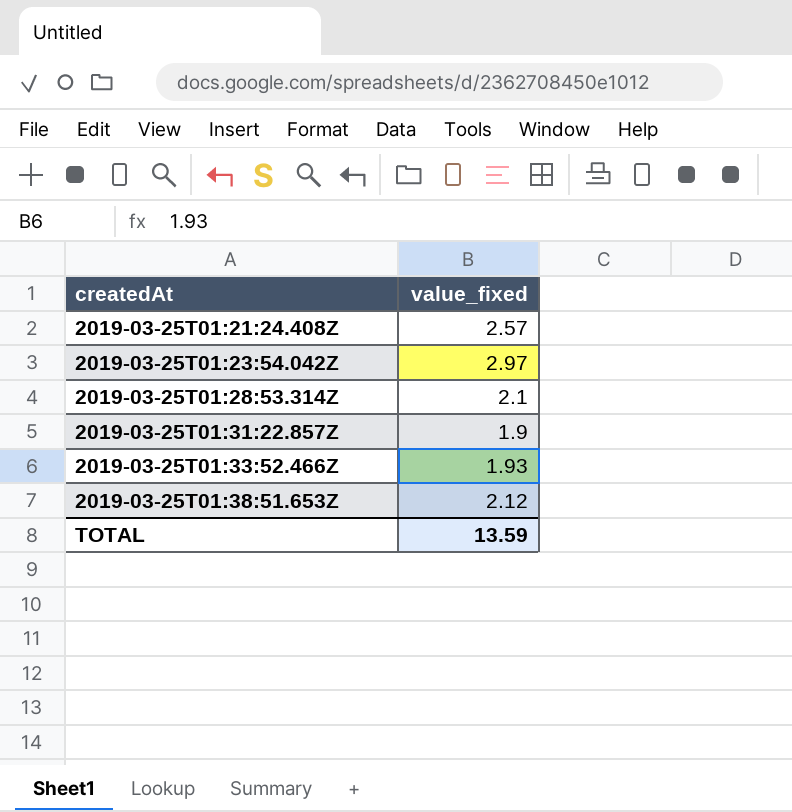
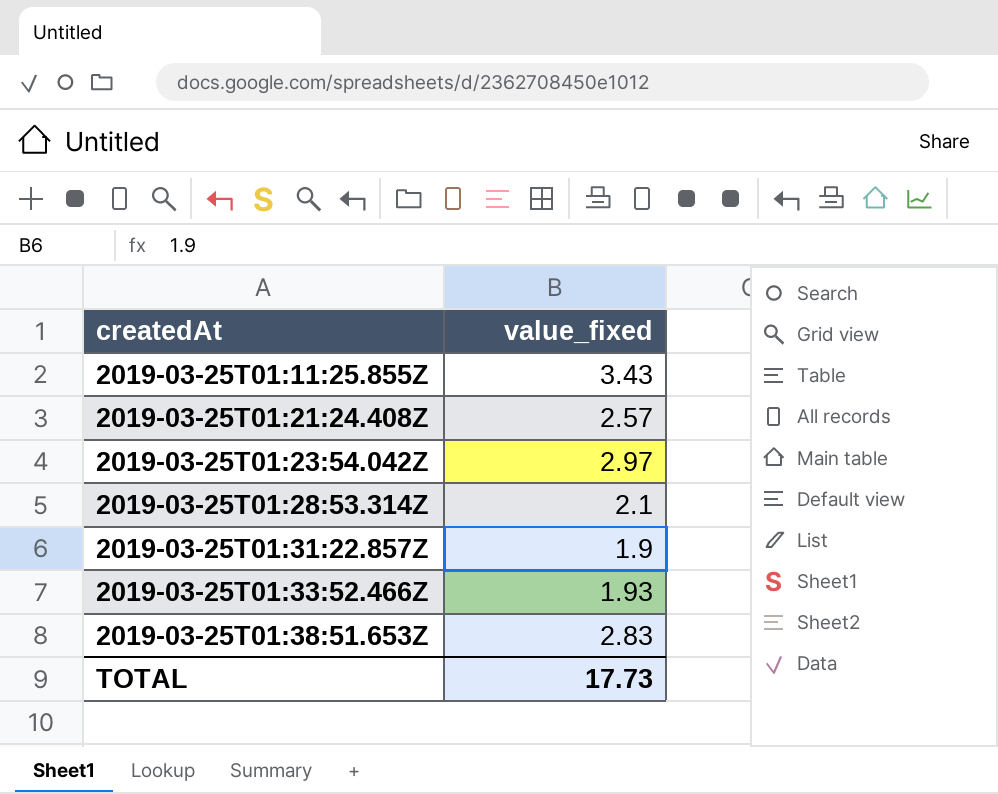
row 2019-03-25T01:11:25.855Z: none -> 3.43
2019-03-25T01:38:51.653Z | value_fixed: 2.12 -> 2.83
TOTAL | value_fixed: 13.59 -> 17.73

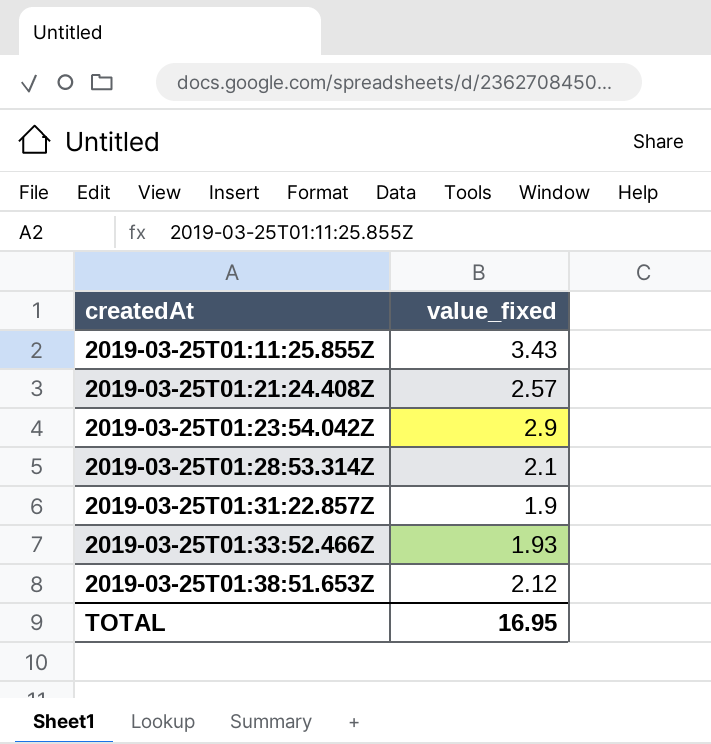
2019-03-25T01:23:54.042Z | value_fixed: 2.97 -> 2.9
2019-03-25T01:38:51.653Z | value_fixed: 2.83 -> 2.12
TOTAL | value_fixed: 17.73 -> 16.95

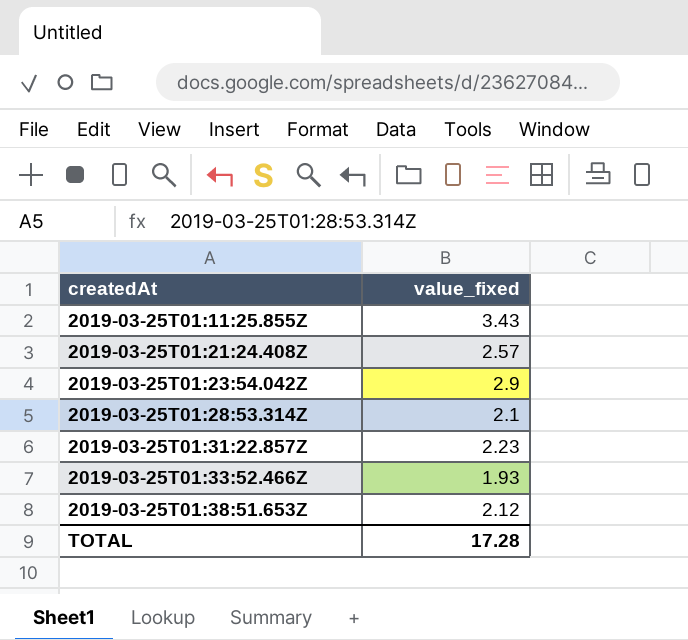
2019-03-25T01:31:22.857Z | value_fixed: 1.9 -> 2.23
TOTAL | value_fixed: 16.95 -> 17.28

